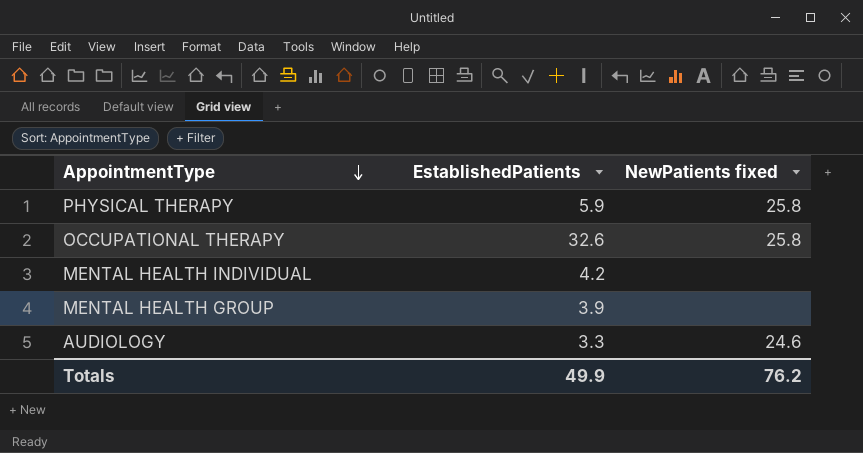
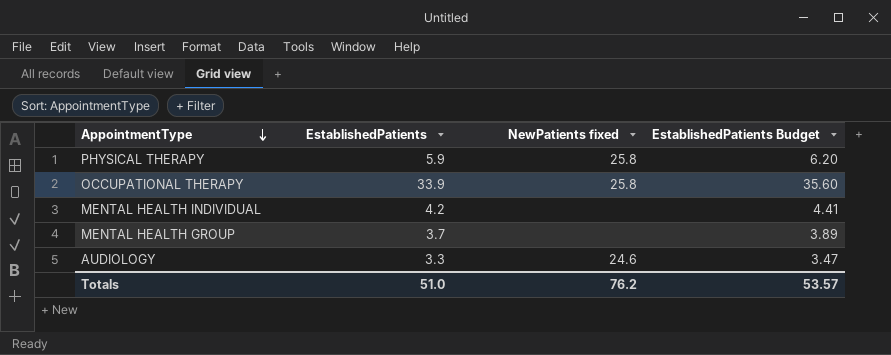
column EstablishedPatients Budget | formula: none -> [EstablishedPatients] * 1.05
OCCUPATIONAL THERAPY | EstablishedPatients: 32.6 -> 33.9
MENTAL HEALTH GROUP | EstablishedPatients: 3.9 -> 3.7
Totals | EstablishedPatients: 49.9 -> 51.0

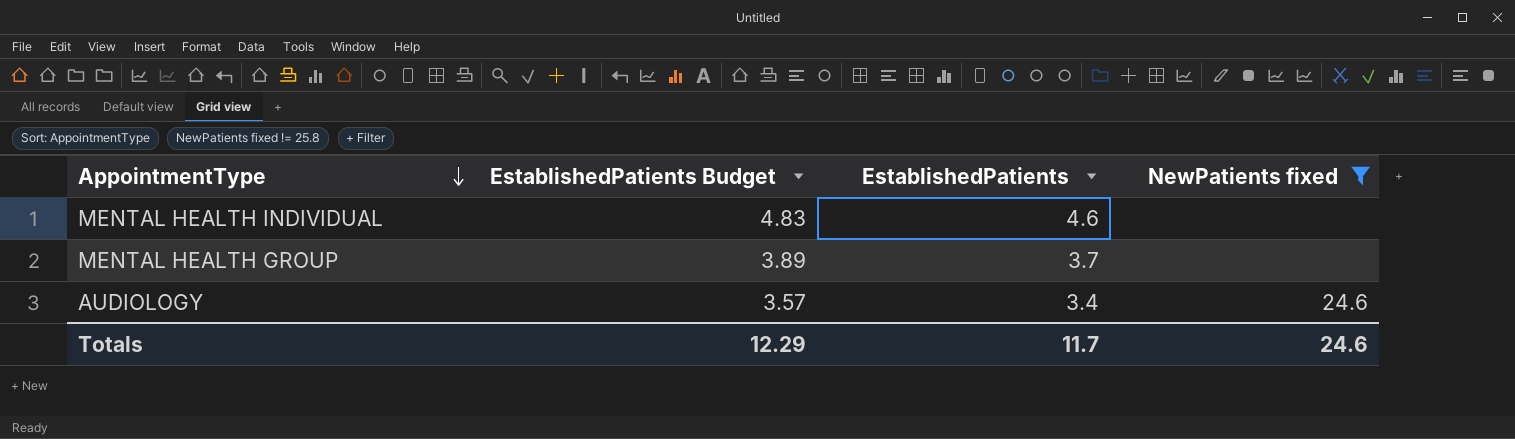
filter: none -> NewPatients fixed != 25.8
column EstablishedPatients Budget | position: 4 -> 2
MENTAL HEALTH INDIVIDUAL | EstablishedPatients Budget: 4.41 -> 4.83
MENTAL HEALTH INDIVIDUAL | EstablishedPatients: 4.2 -> 4.6
AUDIOLOGY | EstablishedPatients Budget: 3.47 -> 3.57
AUDIOLOGY | EstablishedPatients: 3.3 -> 3.4
Totals | EstablishedPatients Budget: 53.57 -> 12.29
Totals | EstablishedPatients: 51.0 -> 11.7
Totals | NewPatients fixed: 76.2 -> 24.6

